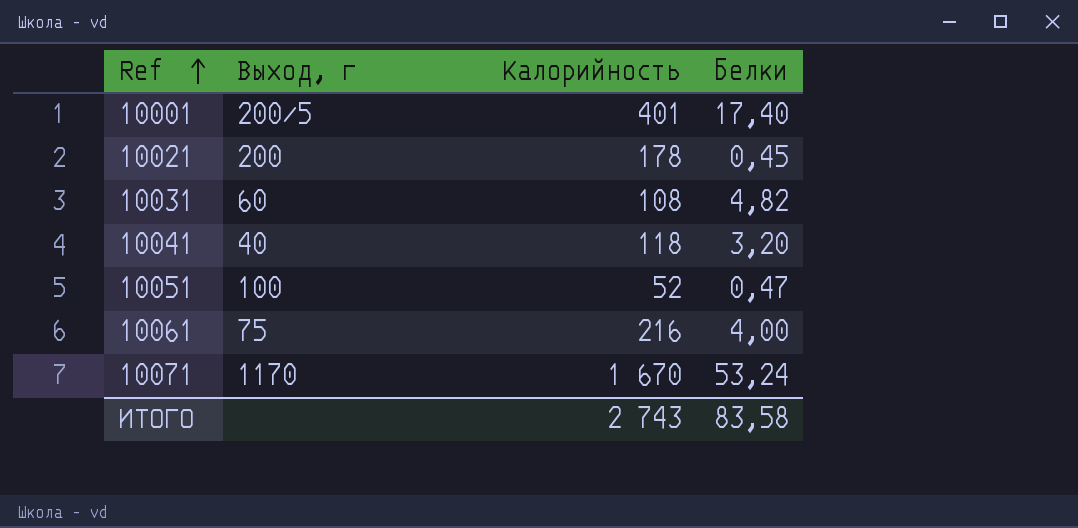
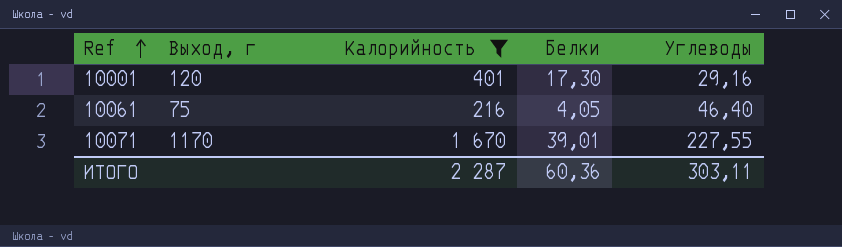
filter: none -> Калорийность >= 216
column Углеводы | position: none -> 5
10001 | Выход, г: 200/5 -> 120
10001 | Белки: 17,40 -> 17,30
10061 | Белки: 4,00 -> 4,05
10071 | Белки: 53,24 -> 39,01
ИТОГО | Калорийность: 2 743 -> 2 287
ИТОГО | Белки: 83,58 -> 60,36

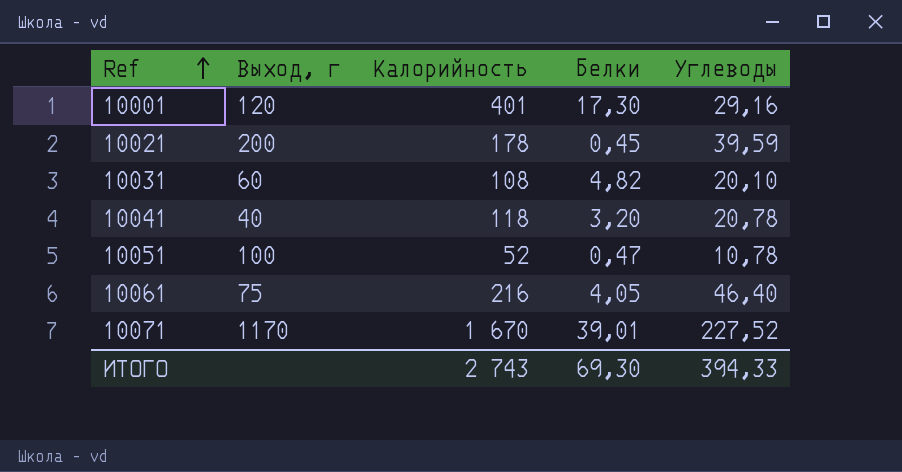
filter: Калорийность >= 216 -> none
10071 | Углеводы: 227,55 -> 227,52
ИТОГО | Калорийность: 2 287 -> 2 743
ИТОГО | Белки: 60,36 -> 69,30
ИТОГО | Углеводы: 303,11 -> 394,33

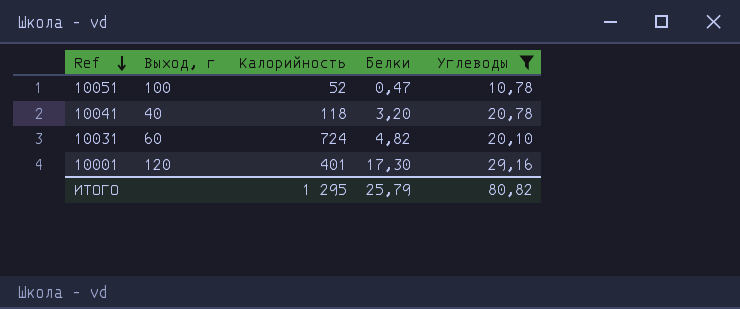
filter: none -> Углеводы <= 29,16
row order: Ref ascending -> Ref descending
10031 | Калорийность: 108 -> 724
ИТОГО | Калорийность: 2 743 -> 1 295
ИТОГО | Белки: 69,30 -> 25,79
ИТОГО | Углеводы: 394,33 -> 80,82

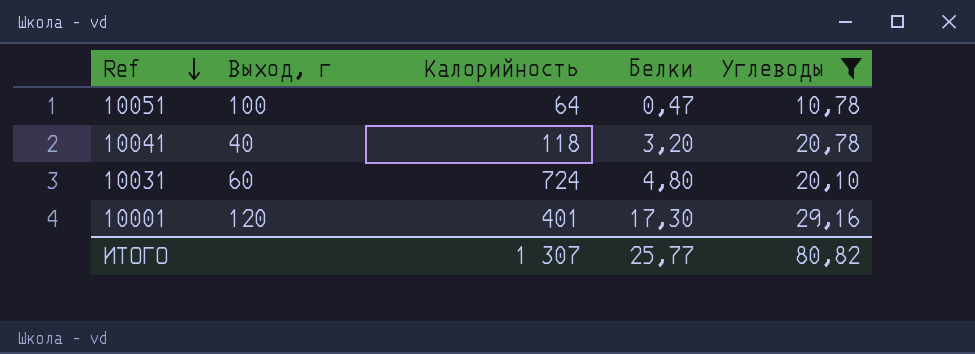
10051 | Калорийность: 52 -> 64
10031 | Белки: 4,82 -> 4,80
ИТОГО | Калорийность: 1 295 -> 1 307
ИТОГО | Белки: 25,79 -> 25,77

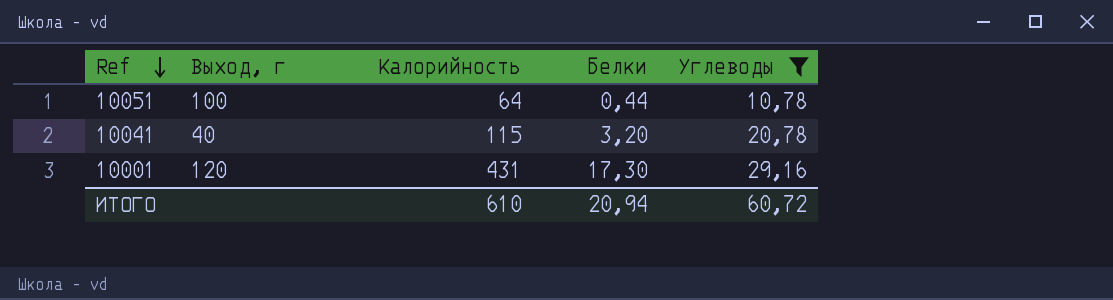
row 10031: 60 | 724 | 4,80 | 20,10 -> none
10051 | Белки: 0,47 -> 0,44
10041 | Калорийность: 118 -> 115
10001 | Калорийность: 401 -> 431
ИТОГО | Калорийность: 1 307 -> 610
ИТОГО | Белки: 25,77 -> 20,94
ИТОГО | Углеводы: 80,82 -> 60,72

